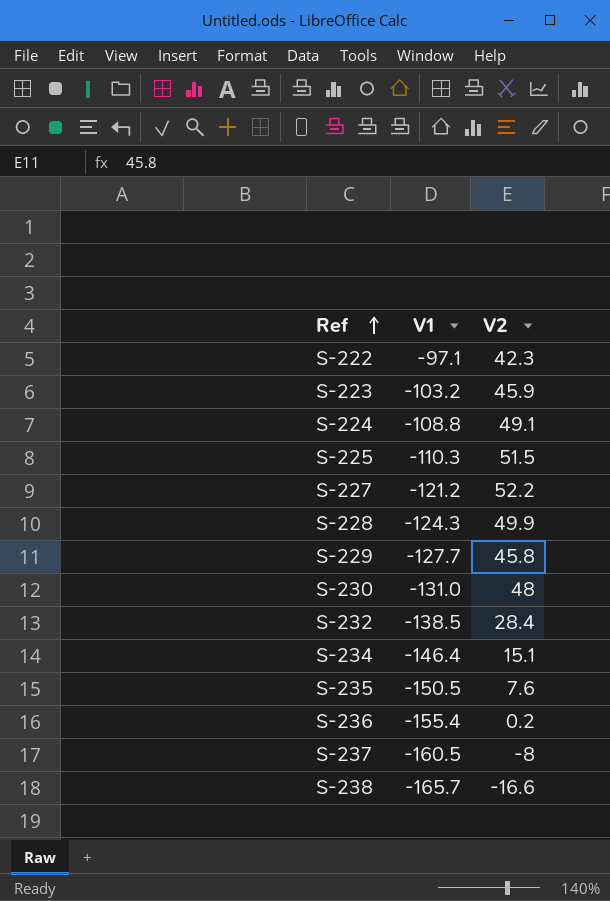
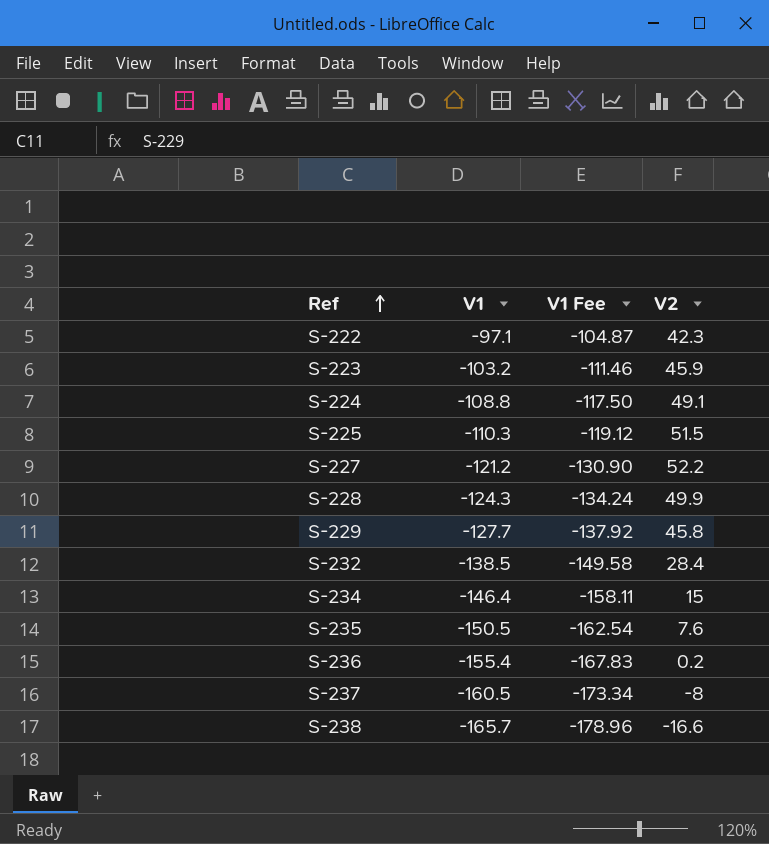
column V1 Fee | formula: none -> [V1] * 1.08
row S-230: -131.0 | 48 -> none
S-234 | V2: 15.1 -> 15

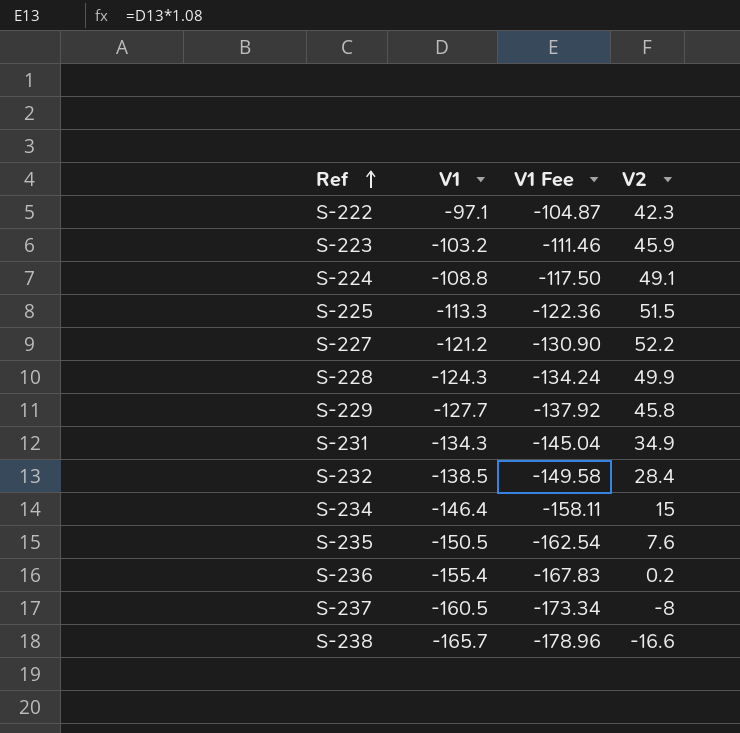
S-225 | V1: -110.3 -> -113.3
S-225 | V1 Fee: -119.12 -> -122.36
row S-231: none -> -134.3 | -145.04 | 34.9

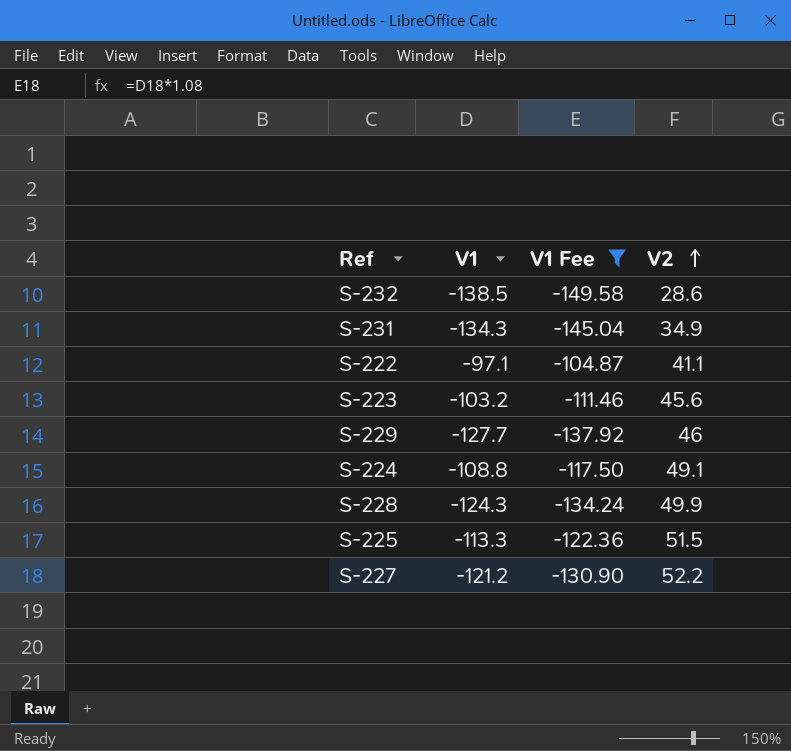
filter: none -> V1 Fee >= -149.58
row order: Ref ascending -> V2 ascending
S-232 | V2: 28.4 -> 28.6
S-222 | V2: 42.3 -> 41.1
S-223 | V2: 45.9 -> 45.6
S-229 | V2: 45.8 -> 46

